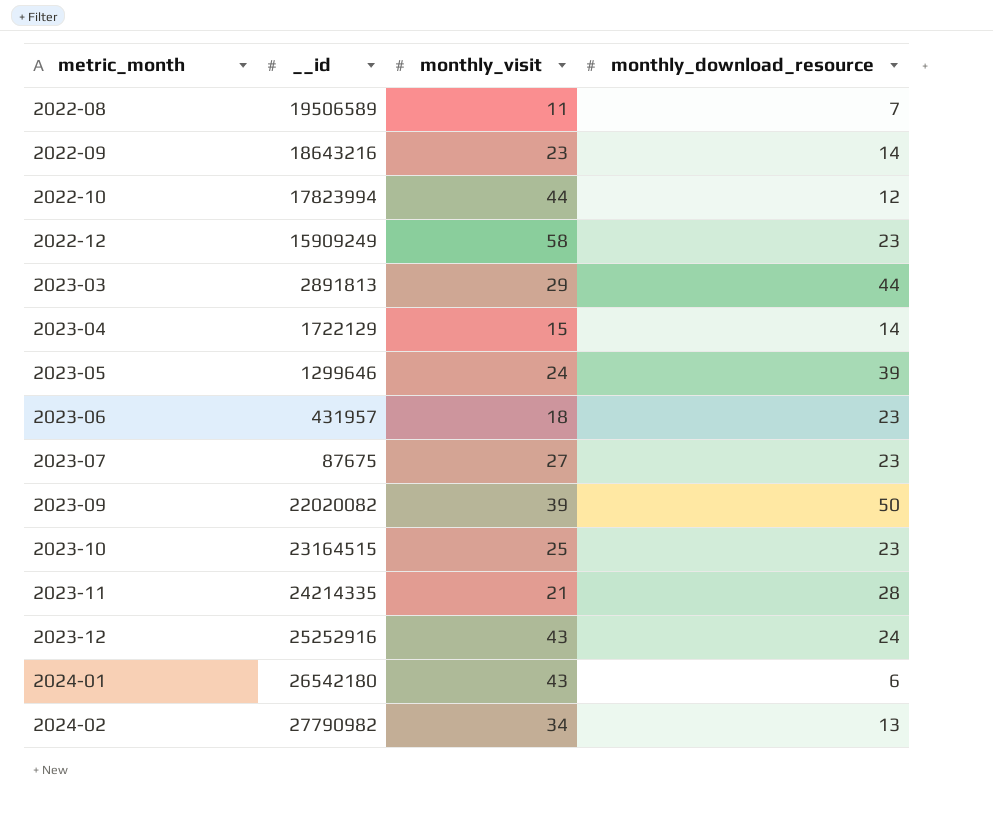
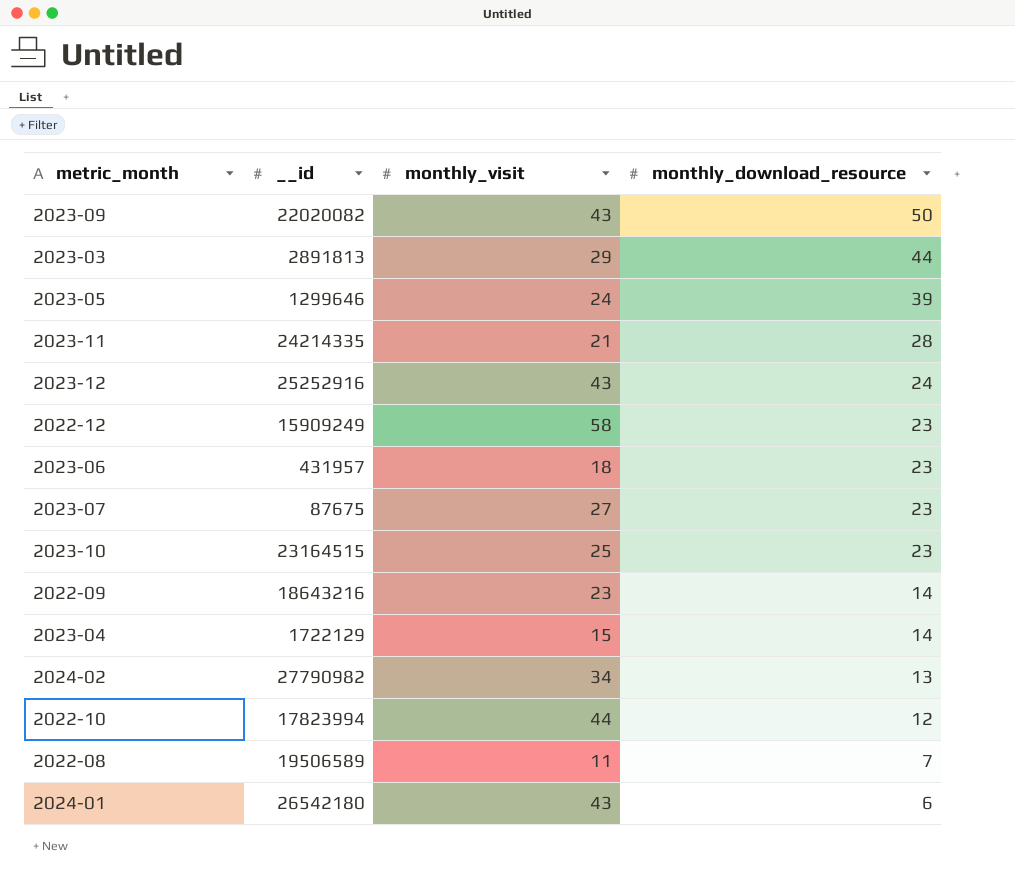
row order: metric_month ascending -> monthly_download_resource descending
2023-09 | monthly_visit: 39 -> 43

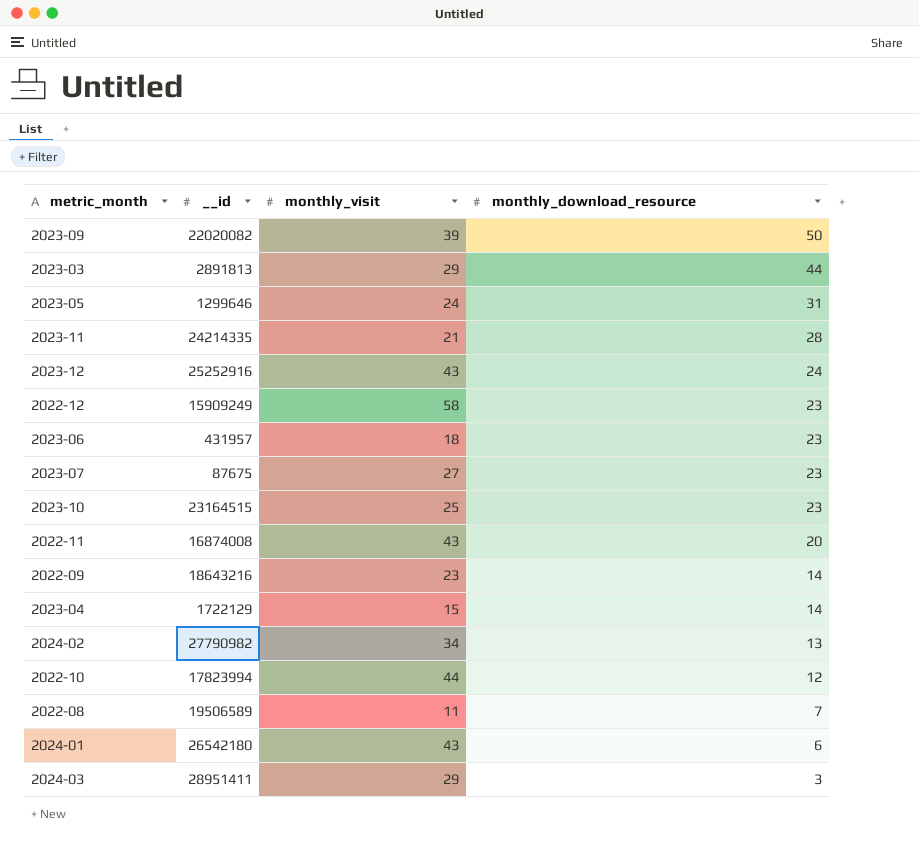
2023-09 | monthly_visit: 43 -> 39
2023-05 | monthly_download_resource: 39 -> 31
row 2022-11: none -> 16874008 | 43 | 20
row 2024-03: none -> 28951411 | 29 | 3

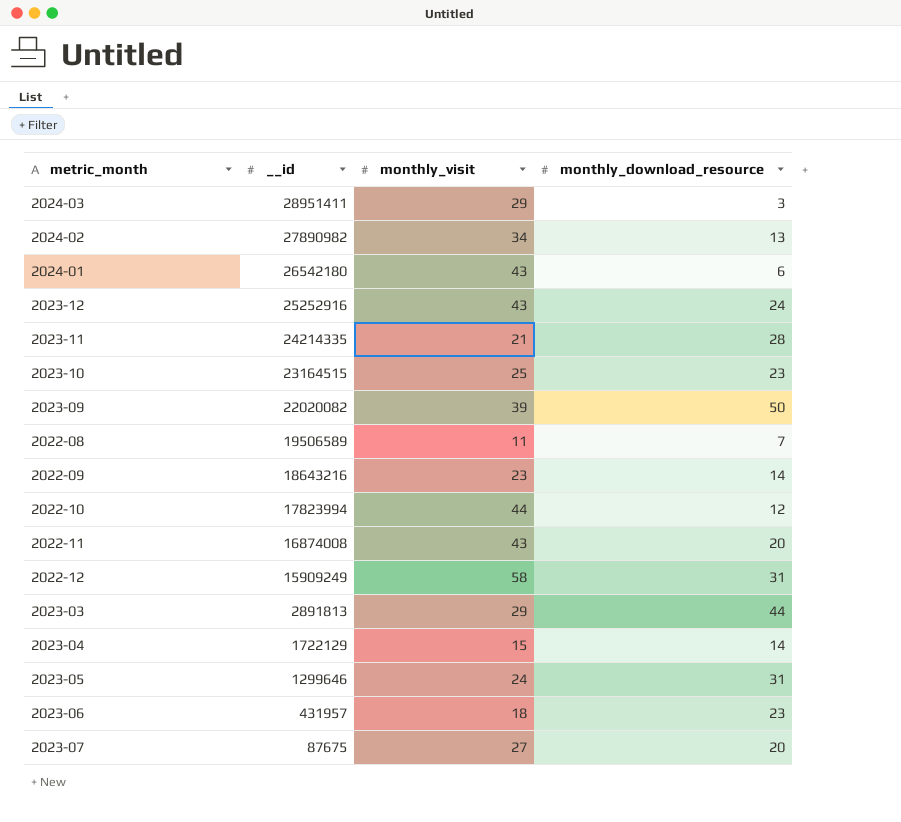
row order: monthly_download_resource descending -> __id descending
2024-02 | __id: 27790982 -> 27890982
2022-12 | monthly_download_resource: 23 -> 31
2023-07 | monthly_download_resource: 23 -> 20

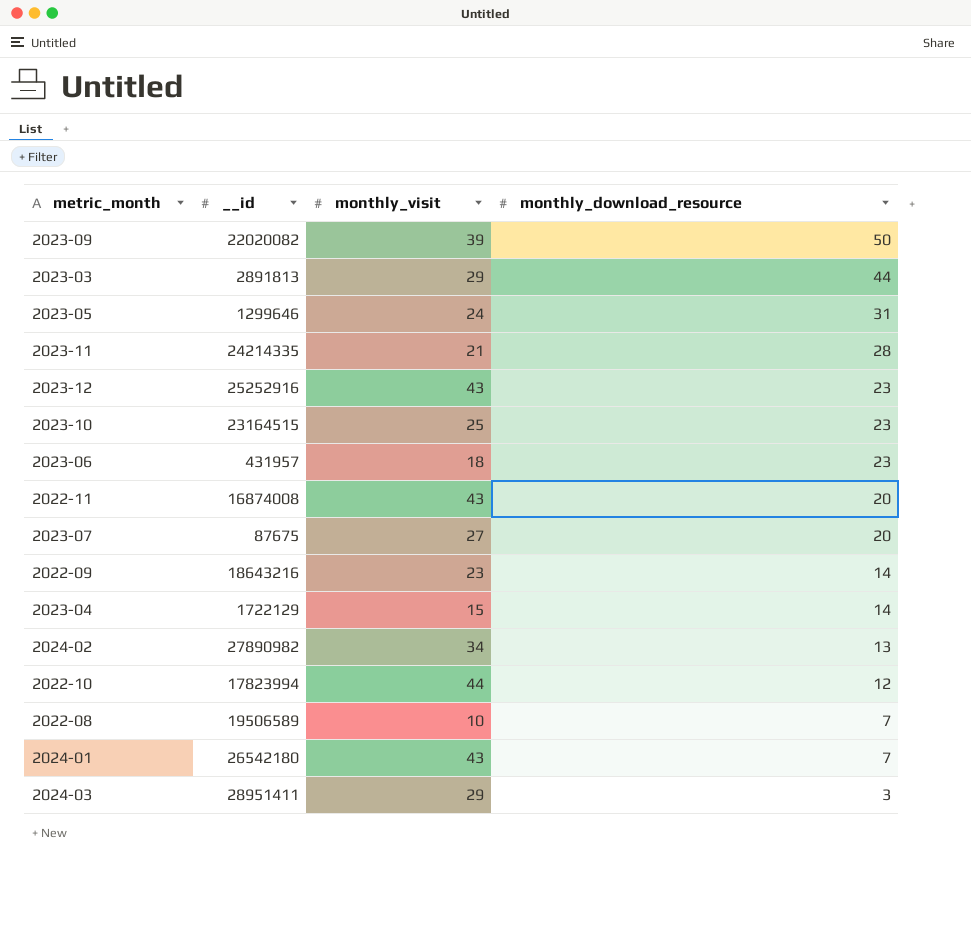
row order: __id descending -> monthly_download_resource descending
row 2022-12: 15909249 | 58 | 31 -> none
2023-12 | monthly_download_resource: 24 -> 23
2022-08 | monthly_visit: 11 -> 10
2024-01 | monthly_download_resource: 6 -> 7

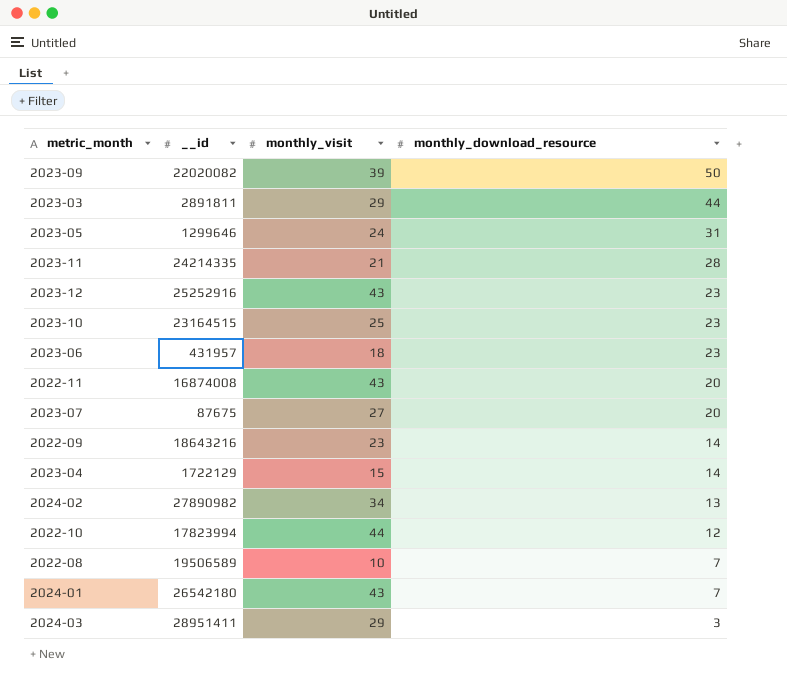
2023-03 | __id: 2891813 -> 2891811

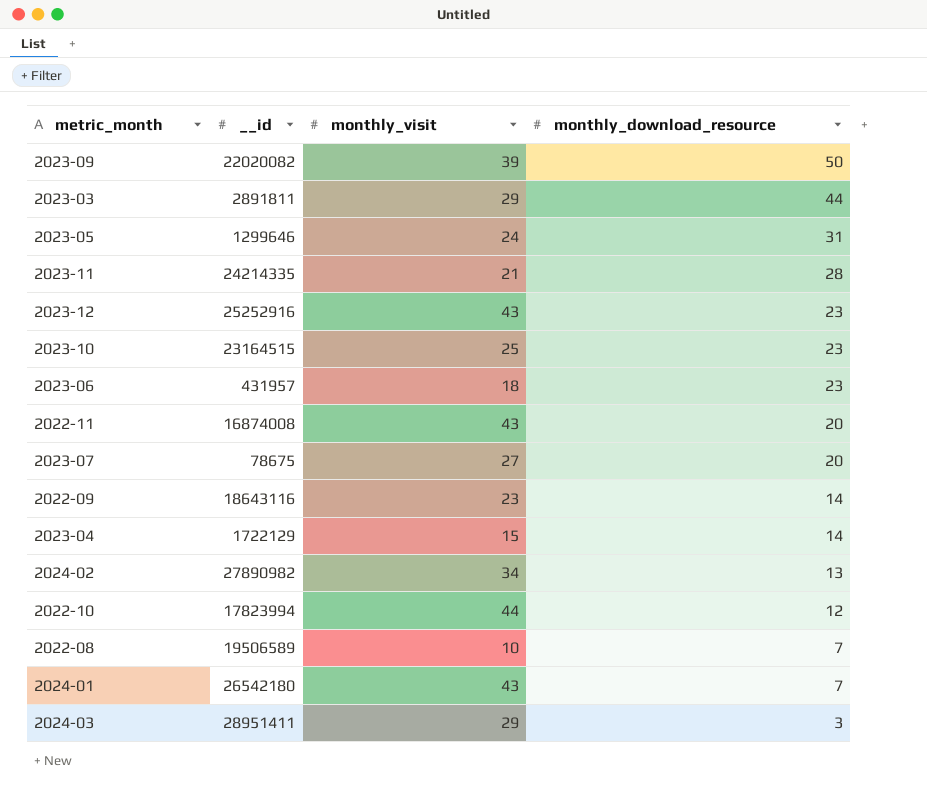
2023-07 | __id: 87675 -> 78675
2022-09 | __id: 18643216 -> 18643116

